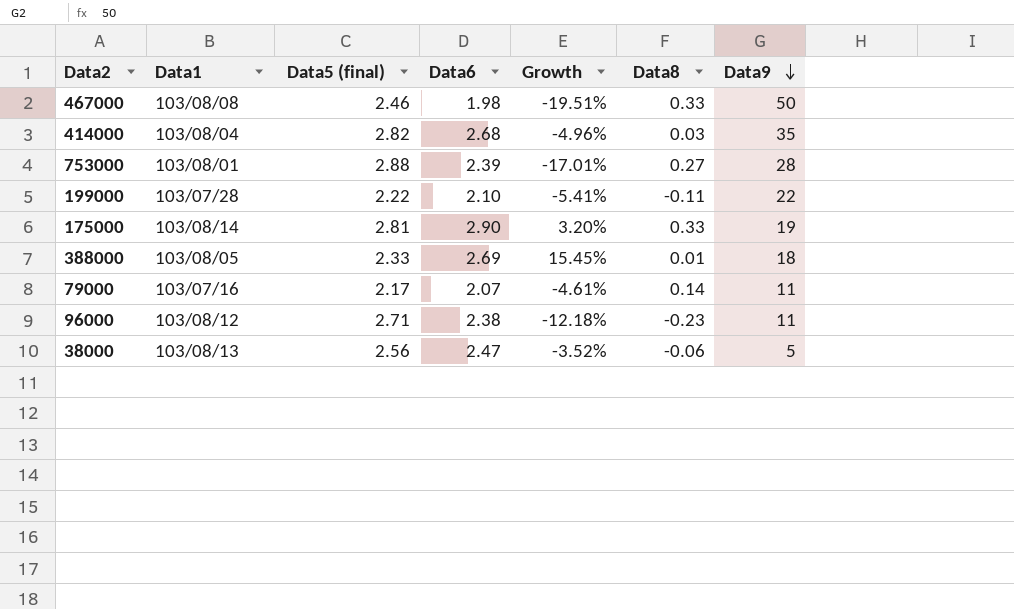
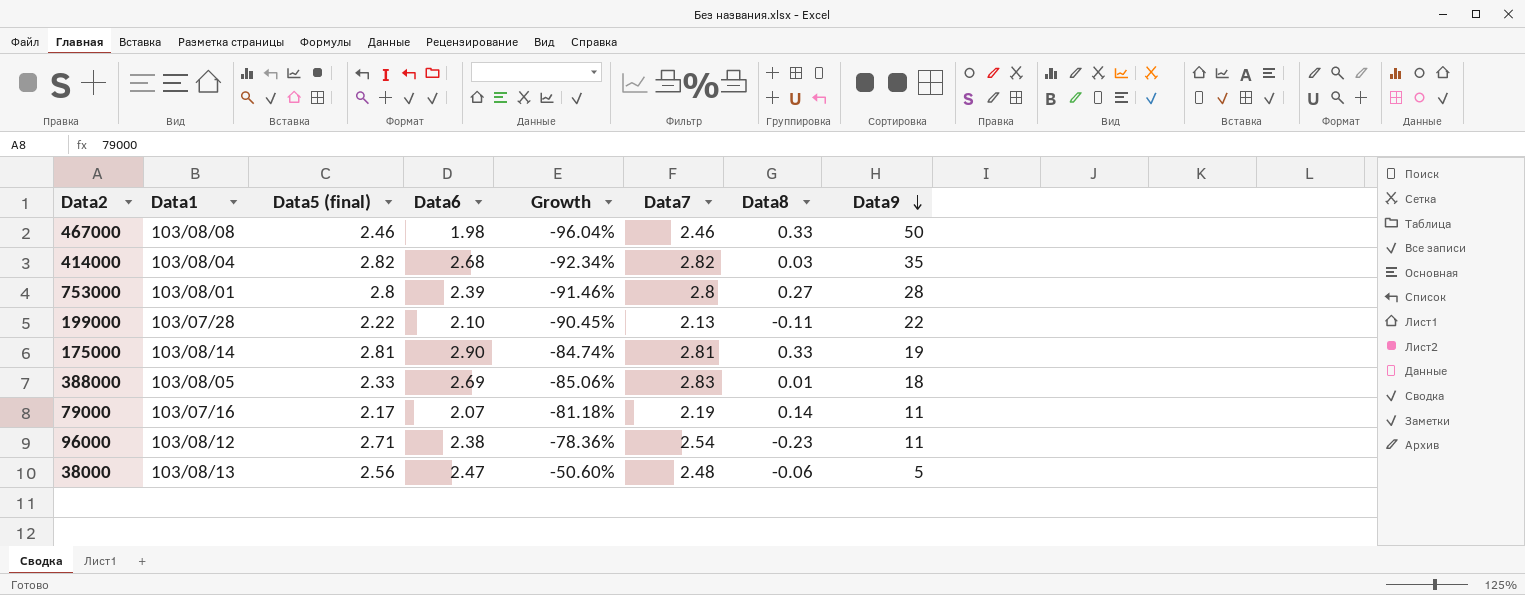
column Growth | formula: ([Data6] - [Data5 (final)]) / [Data5 (final)] -> ([Data6] - [Data9]) / [Data9]
column Data7 | position: none -> 6
753000 | Data5 (final): 2.88 -> 2.8

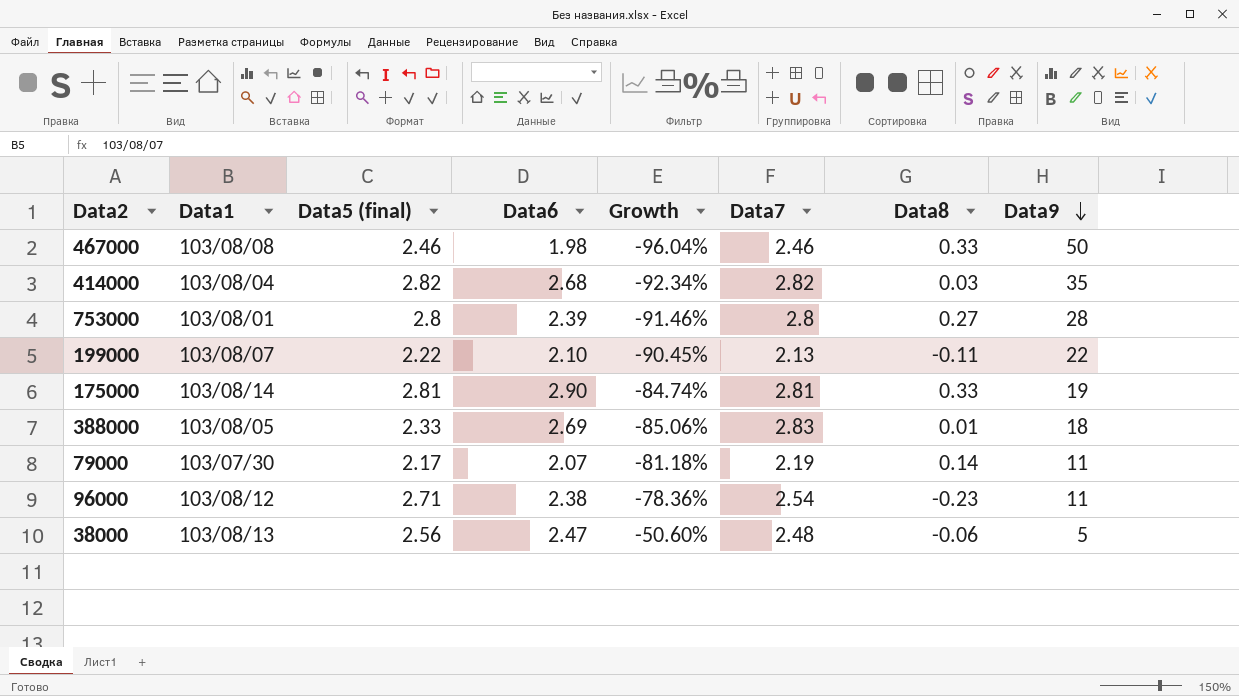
199000 | Data1: 103/07/28 -> 103/08/07
79000 | Data1: 103/07/16 -> 103/07/30

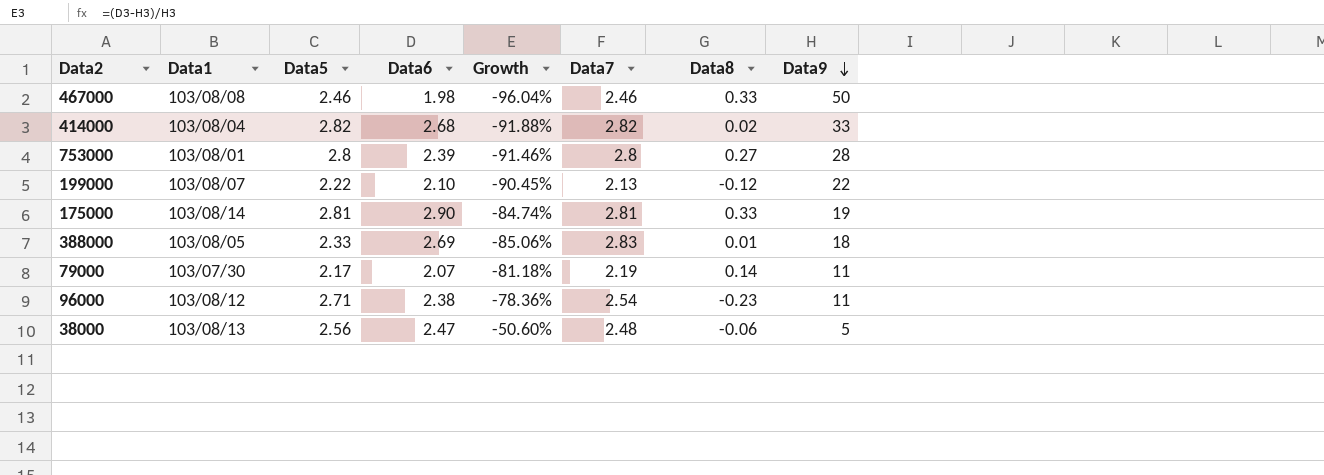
column name: Data5 (final) -> Data5
414000 | Growth: -92.34% -> -91.88%
414000 | Data8: 0.03 -> 0.02
414000 | Data9: 35 -> 33
199000 | Data8: -0.11 -> -0.12

